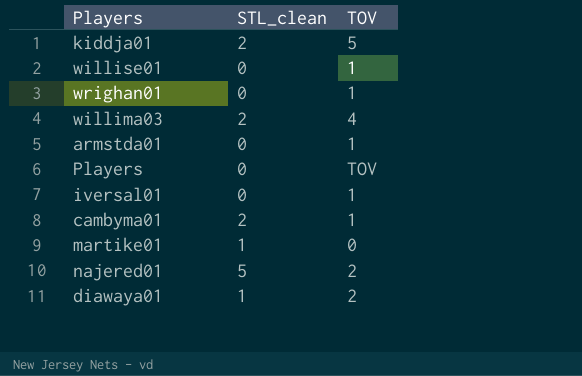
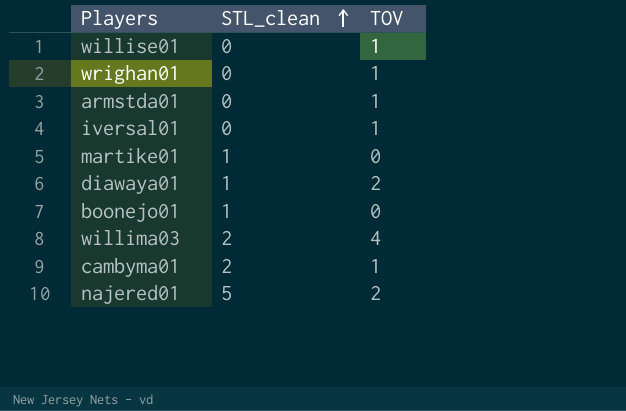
row order: none -> STL_clean ascending
row kiddja01: 2 | 5 -> none
row Players: 0 | TOV -> none
row boonejo01: none -> 1 | 0

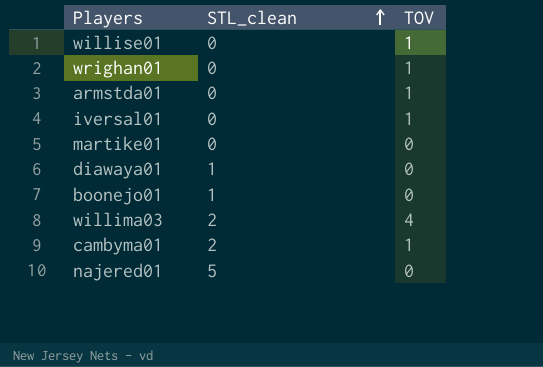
martike01 | STL_clean: 1 -> 0
diawaya01 | TOV: 2 -> 0
najered01 | TOV: 2 -> 0

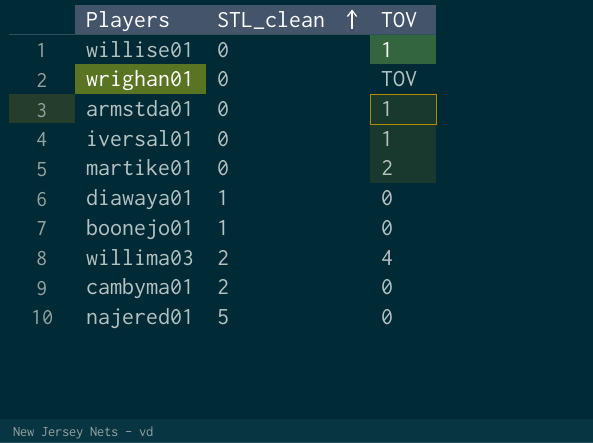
wrighan01 | TOV: 1 -> TOV
martike01 | TOV: 0 -> 2
cambyma01 | TOV: 1 -> 0

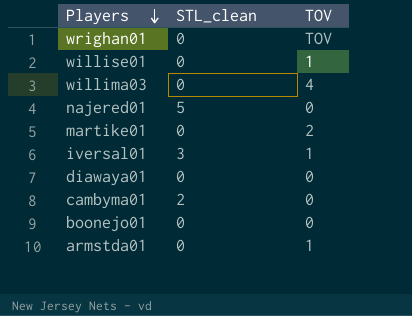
row order: STL_clean ascending -> Players descending
willima03 | STL_clean: 2 -> 0
iversal01 | STL_clean: 0 -> 3
diawaya01 | STL_clean: 1 -> 0
boonejo01 | STL_clean: 1 -> 0

